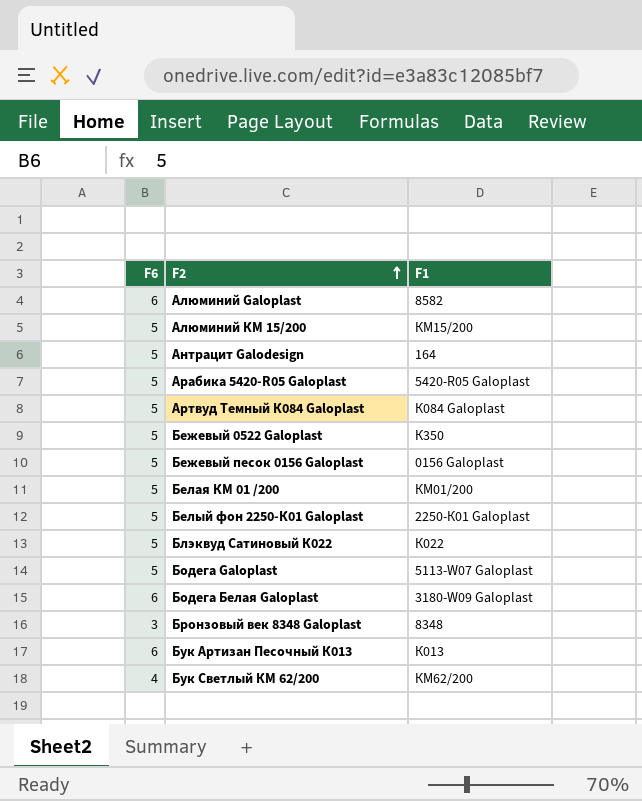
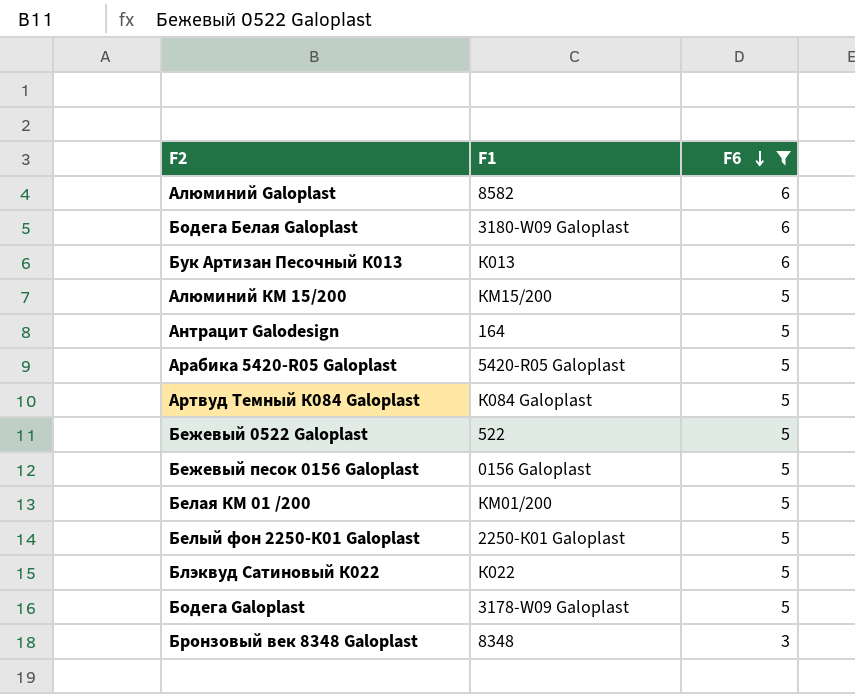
filter: none -> F6 != 4
row order: F2 ascending -> F6 descending
column F6 | position: 1 -> 3
Бежевый 0522 Galoplast | F1: К350 -> 522
Бодега Galoplast | F1: 5113-W07 Galoplast -> 3178-W09 Galoplast

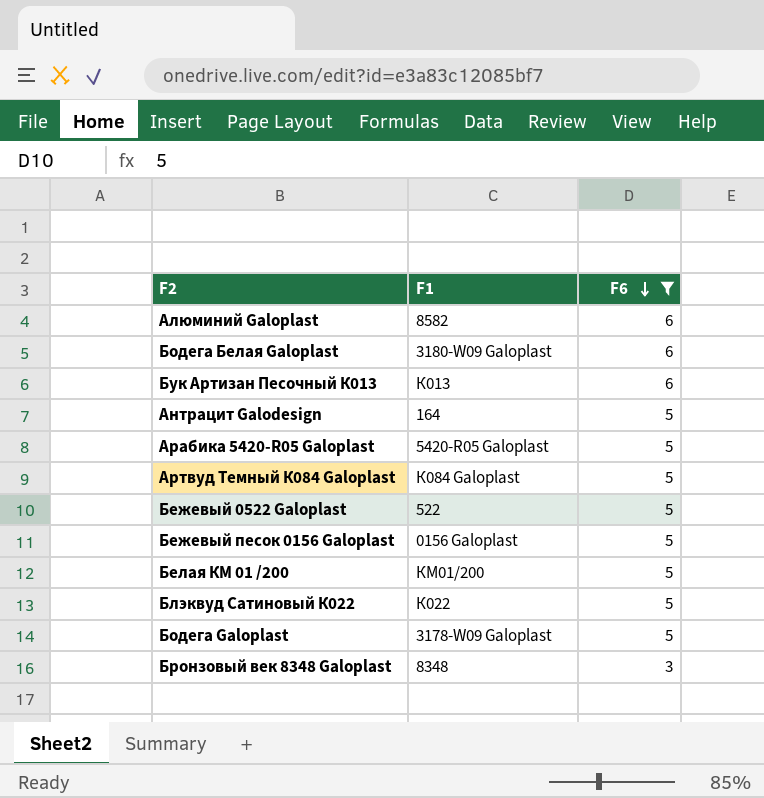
row Алюминий КМ 15/200: КМ15/200 | 5 -> none
row Белый фон 2250-К01 Galoplast: 2250-К01 Galoplast | 5 -> none

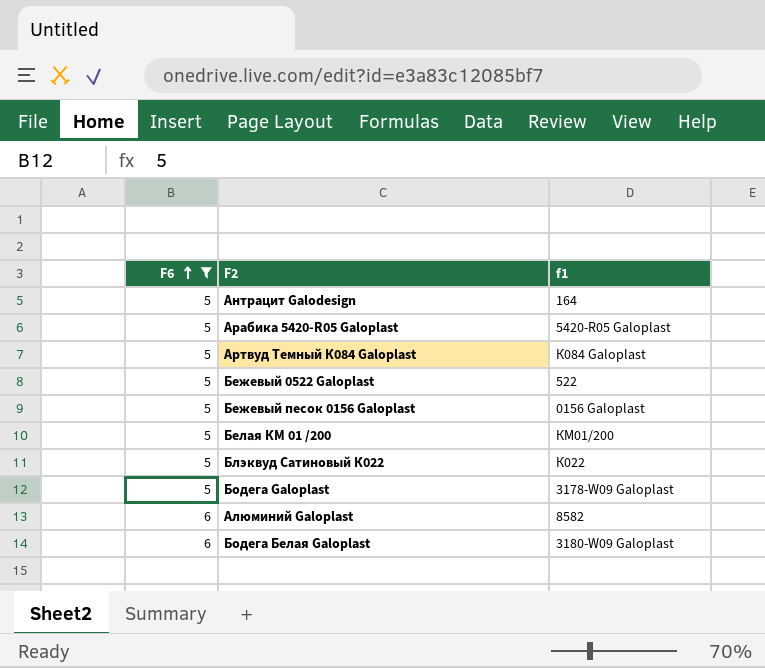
row order: F6 descending -> F6 ascending
column F6 | position: 3 -> 1
column name: F1 -> f1
row Бук Артизан Песочный К013: К013 | 6 -> none
row Бронзовый век 8348 Galoplast: 8348 | 3 -> none

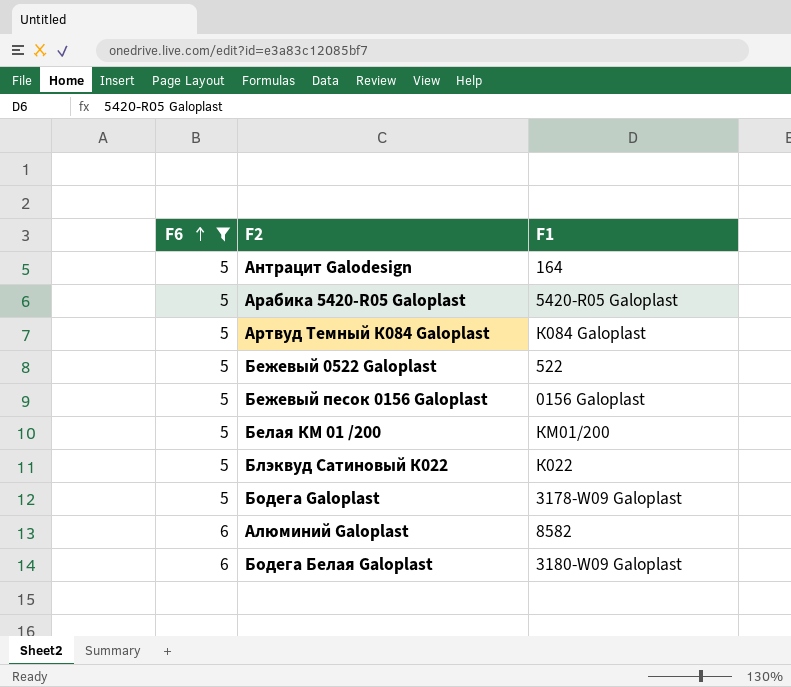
column name: f1 -> F1

